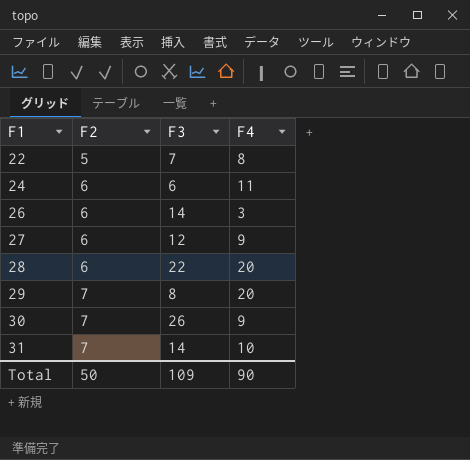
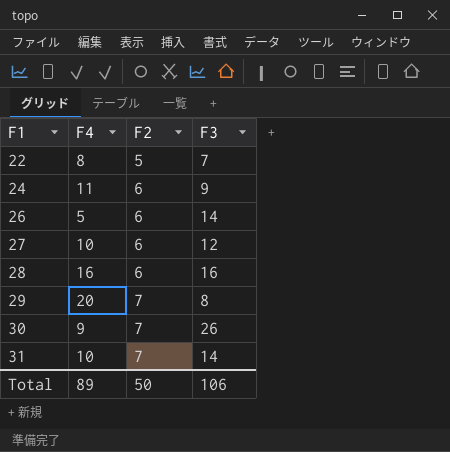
column F4 | position: 4 -> 2
24 | F3: 6 -> 9
26 | F4: 3 -> 5
27 | F4: 9 -> 10
28 | F4: 20 -> 16
28 | F3: 22 -> 16
Total | F4: 90 -> 89
Total | F3: 109 -> 106

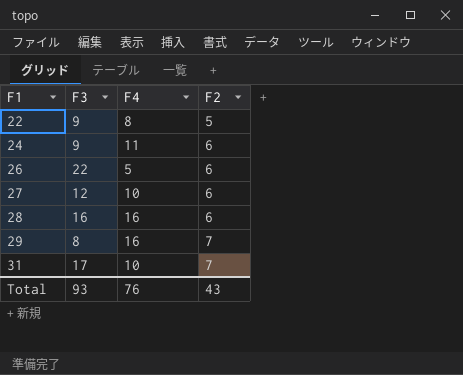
column F3 | position: 4 -> 2
row 30: 9 | 7 | 26 -> none
22 | F3: 7 -> 9
26 | F3: 14 -> 22
29 | F4: 20 -> 16
31 | F3: 14 -> 17
Total | F3: 106 -> 93
Total | F4: 89 -> 76
Total | F2: 50 -> 43

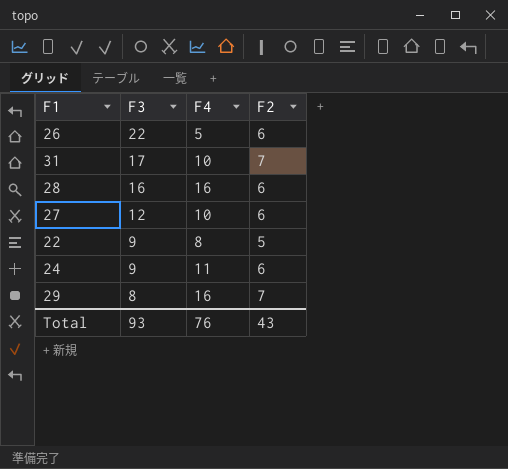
row order: F1 ascending -> F3 descending

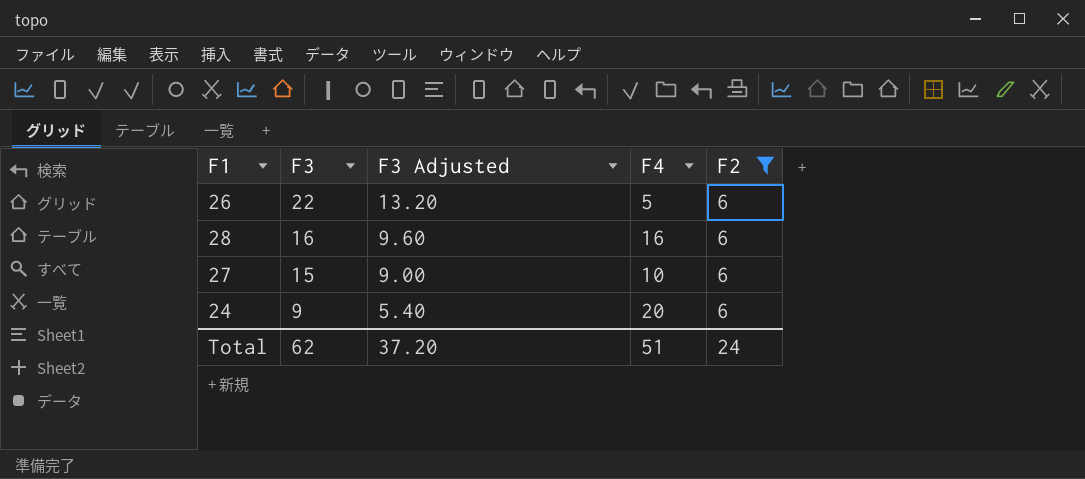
filter: none -> F2 = 6
column F3 Adjusted | formula: none -> [F3] * 0.6
27 | F3: 12 -> 15
24 | F4: 11 -> 20
Total | F3: 93 -> 62
Total | F4: 76 -> 51
Total | F2: 43 -> 24

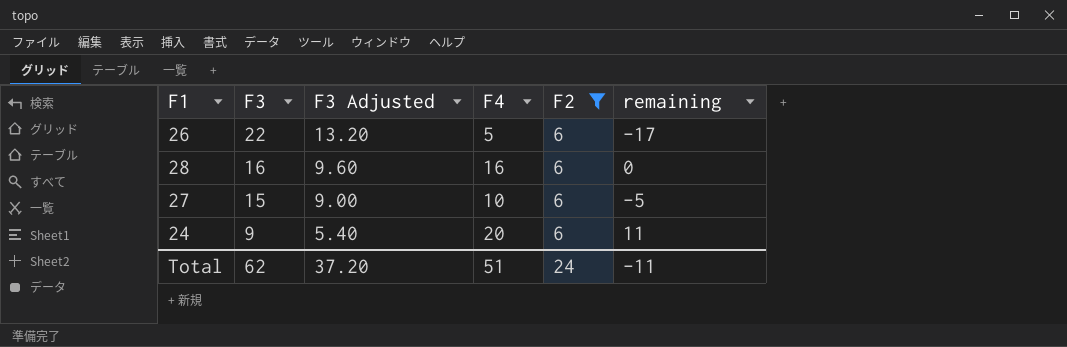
column remaining | formula: none -> [F4] - [F3]

